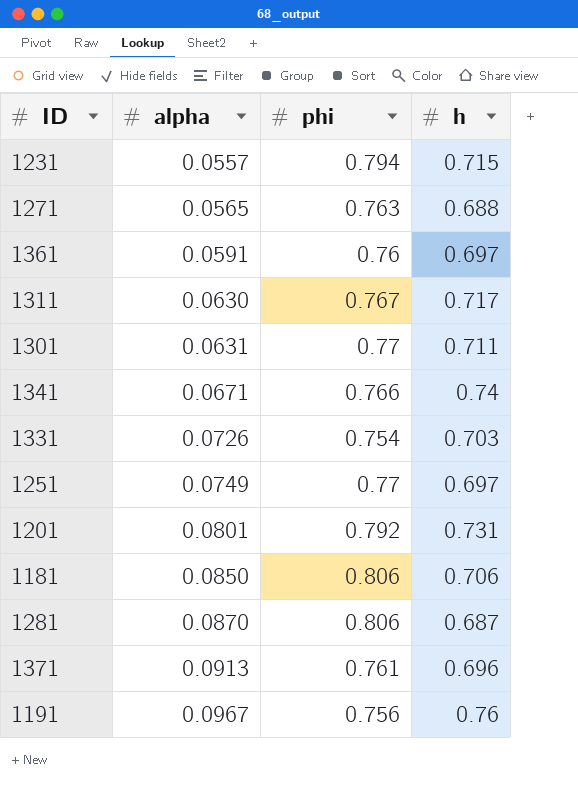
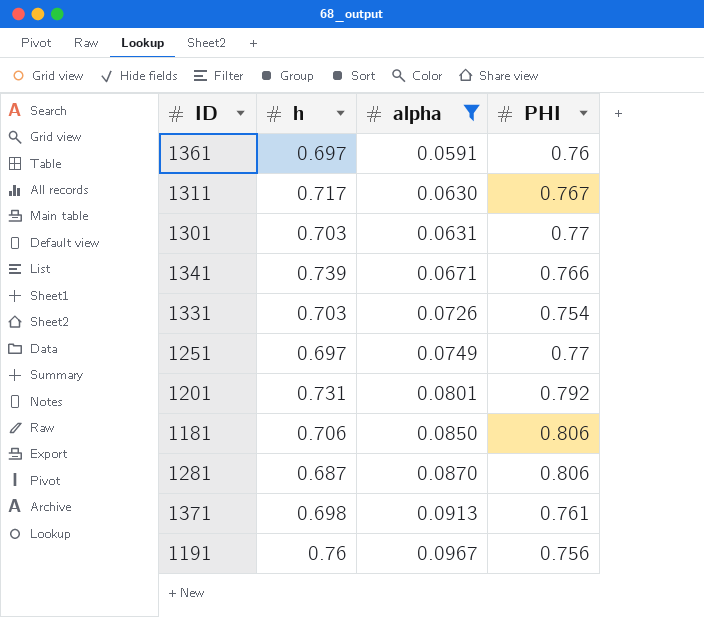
filter: none -> alpha >= 0.0591
column h | position: 4 -> 2
column name: phi -> PHI
1301 | h: 0.711 -> 0.703
1341 | h: 0.74 -> 0.739
1371 | h: 0.696 -> 0.698

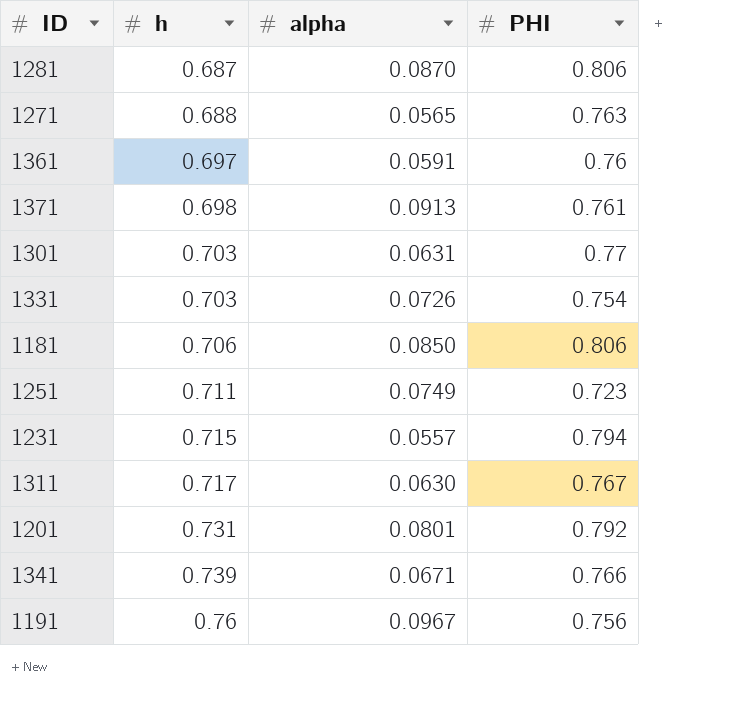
filter: alpha >= 0.0591 -> none
row order: alpha ascending -> h ascending
1251 | h: 0.697 -> 0.711
1251 | PHI: 0.77 -> 0.723

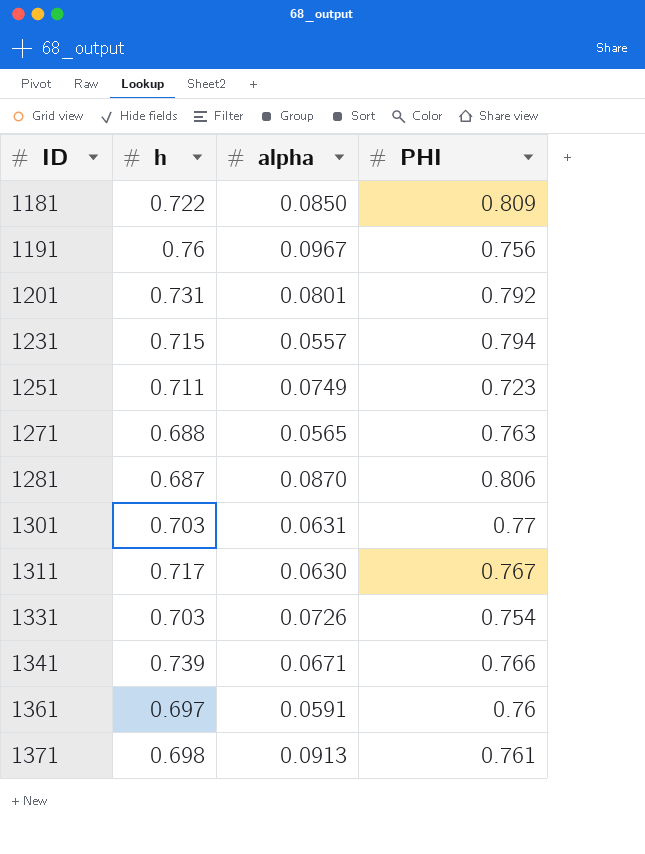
row order: h ascending -> ID ascending
1181 | h: 0.706 -> 0.722
1181 | PHI: 0.806 -> 0.809

